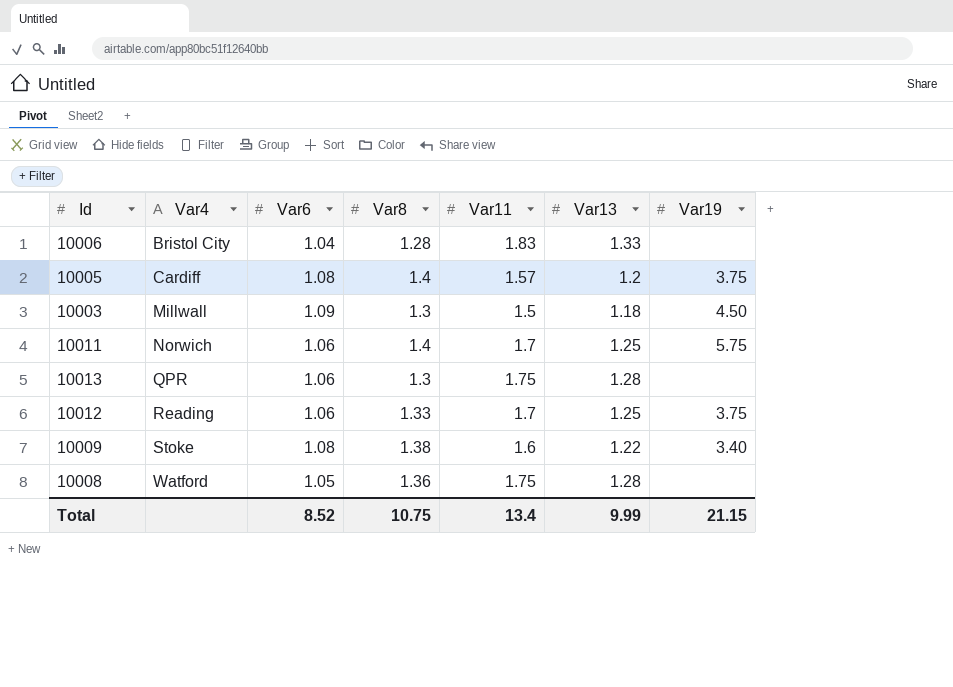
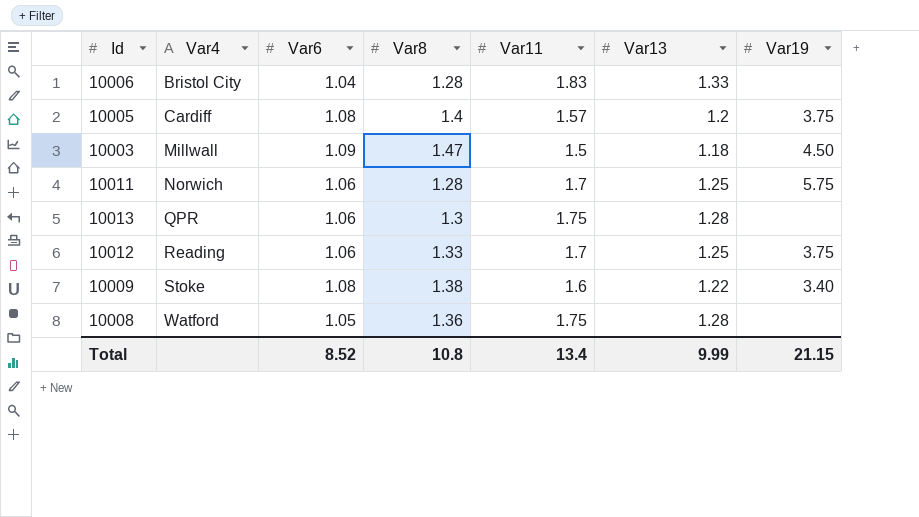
10003 | Var8: 1.3 -> 1.47
10011 | Var8: 1.4 -> 1.28
Total | Var8: 10.75 -> 10.8

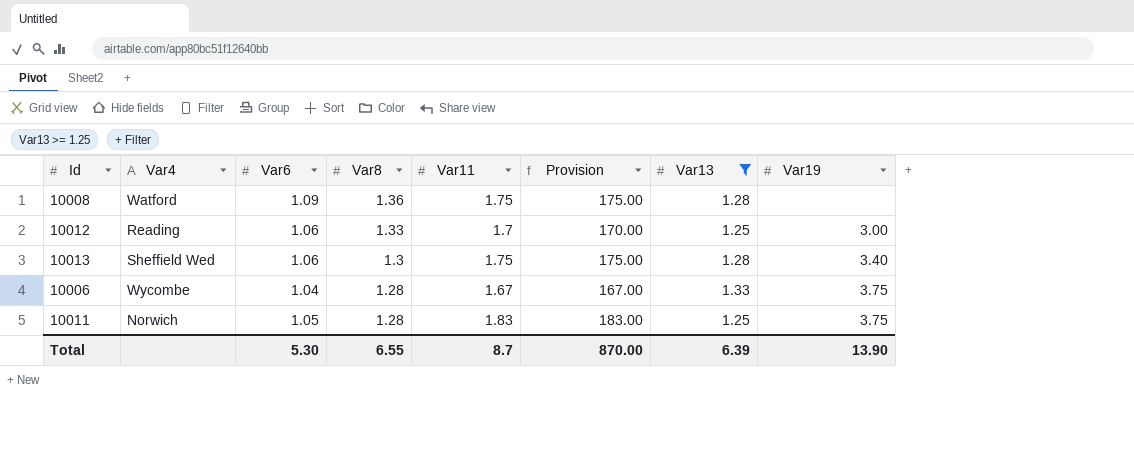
filter: none -> Var13 >= 1.25
row order: Var4 ascending -> Var8 descending
column Provision | formula: none -> [Var11] * 100
10008 | Var6: 1.05 -> 1.09
10012 | Var19: 3.75 -> 3.00
10013 | Var4: QPR -> Sheffield Wed
10013 | Var19: none -> 3.40
10006 | Var4: Bristol City -> Wycombe
10006 | Var11: 1.83 -> 1.67
10006 | Var19: none -> 3.75
10011 | Var6: 1.06 -> 1.05
10011 | Var11: 1.7 -> 1.83
10011 | Var19: 5.75 -> 3.75
Total | Var6: 8.52 -> 5.30
Total | Var8: 10.8 -> 6.55
Total | Var11: 13.4 -> 8.7
Total | Var13: 9.99 -> 6.39
Total | Var19: 21.15 -> 13.90

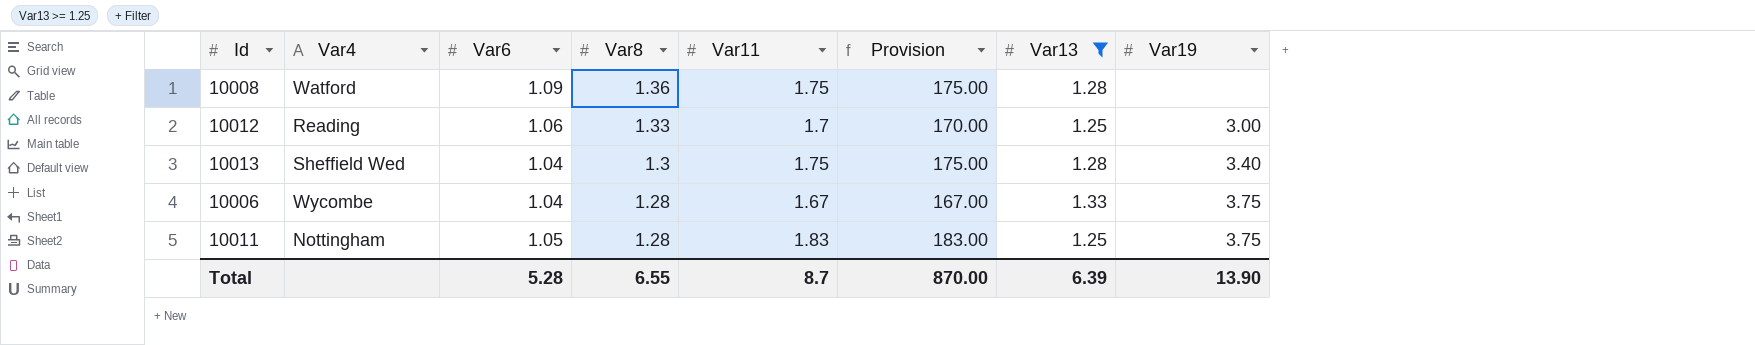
10013 | Var6: 1.06 -> 1.04
10011 | Var4: Norwich -> Nottingham
Total | Var6: 5.30 -> 5.28

